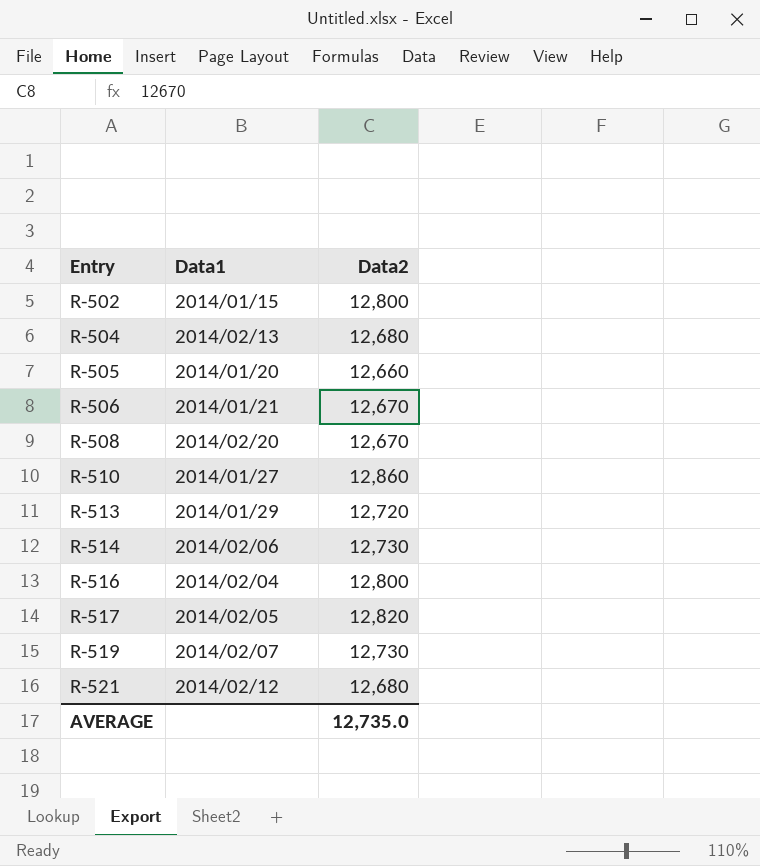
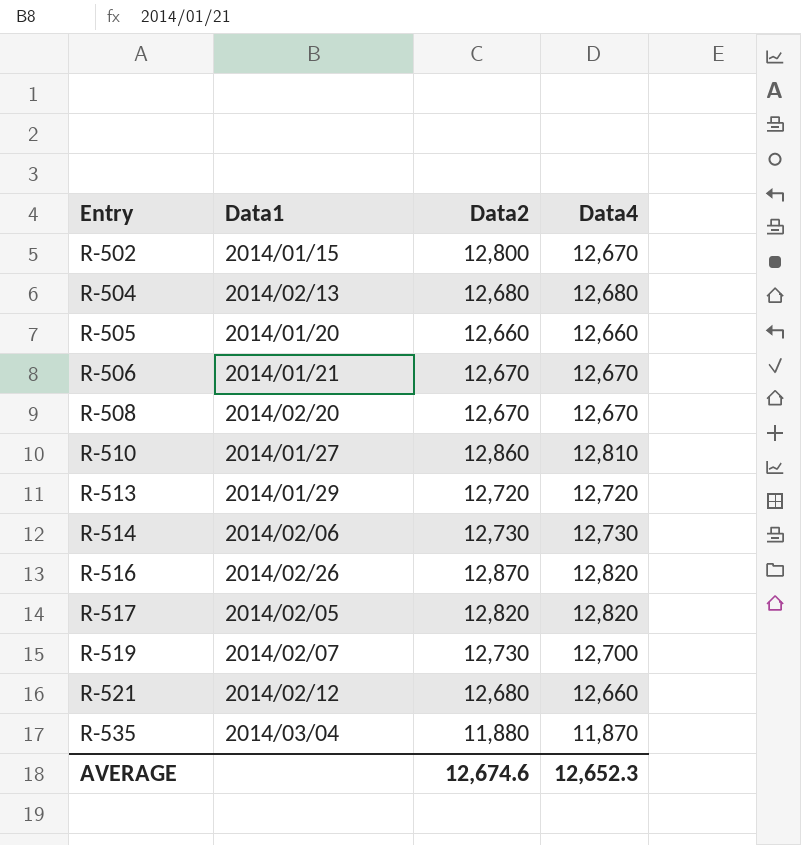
column Data4 | position: none -> 4
R-516 | Data1: 2014/02/04 -> 2014/02/26
R-516 | Data2: 12,800 -> 12,870
row R-535: none -> 2014/03/04 | 11,880 | 11,870
AVERAGE | Data2: 12,735.0 -> 12,674.6

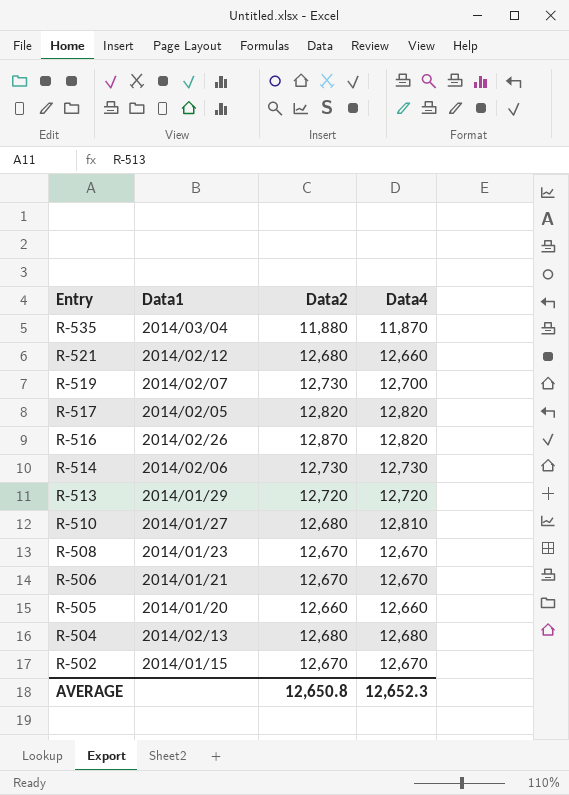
row order: Entry ascending -> Entry descending
R-510 | Data2: 12,860 -> 12,680
R-508 | Data1: 2014/02/20 -> 2014/01/23
R-502 | Data2: 12,800 -> 12,670
AVERAGE | Data2: 12,674.6 -> 12,650.8

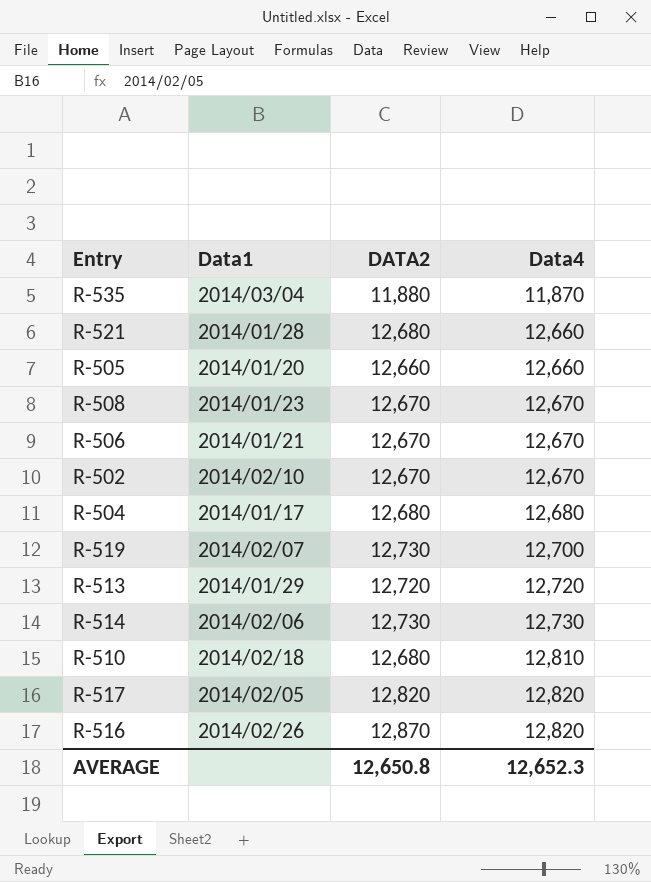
row order: Entry descending -> Data4 ascending
column name: Data2 -> DATA2
R-521 | Data1: 2014/02/12 -> 2014/01/28
R-502 | Data1: 2014/01/15 -> 2014/02/10
R-504 | Data1: 2014/02/13 -> 2014/01/17
R-510 | Data1: 2014/01/27 -> 2014/02/18

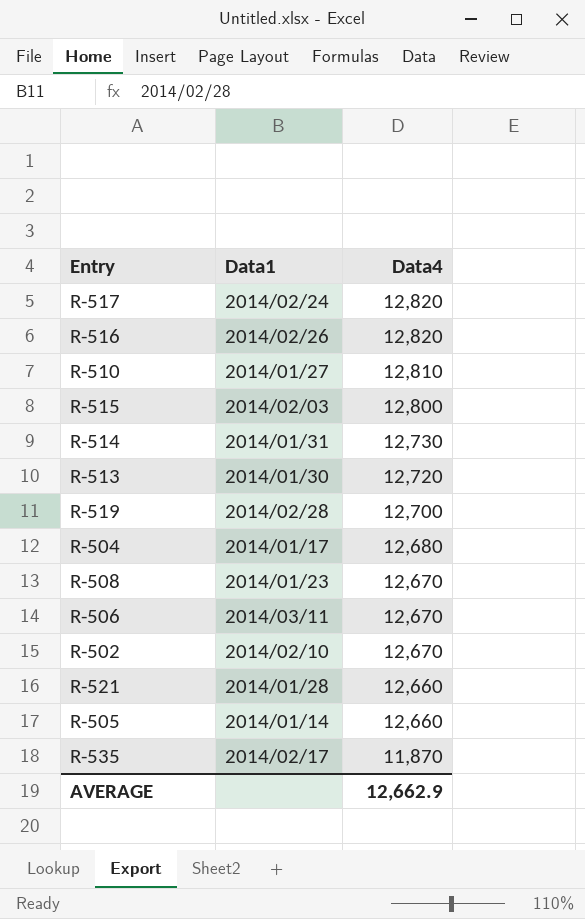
row order: Data4 ascending -> Data4 descending
column DATA2 | position: 3 -> none
R-517 | Data1: 2014/02/05 -> 2014/02/24
R-510 | Data1: 2014/02/18 -> 2014/01/27
row R-515: none -> 2014/02/03 | 12,800
R-514 | Data1: 2014/02/06 -> 2014/01/31
R-513 | Data1: 2014/01/29 -> 2014/01/30
R-519 | Data1: 2014/02/07 -> 2014/02/28
R-506 | Data1: 2014/01/21 -> 2014/03/11
R-505 | Data1: 2014/01/20 -> 2014/01/14
R-535 | Data1: 2014/03/04 -> 2014/02/17
AVERAGE | Data4: 12,652.3 -> 12,662.9

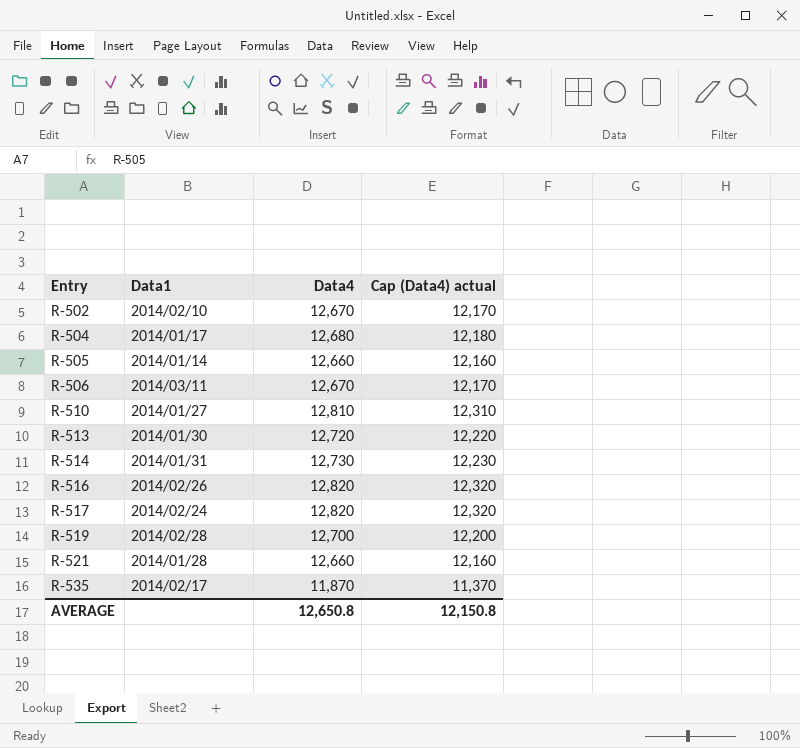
row order: Data4 descending -> Entry ascending
column Cap (Data4) actual | formula: none -> [Data4] - 500
row R-515: 2014/02/03 | 12,800 -> none
row R-508: 2014/01/23 | 12,670 -> none
AVERAGE | Data4: 12,662.9 -> 12,650.8

